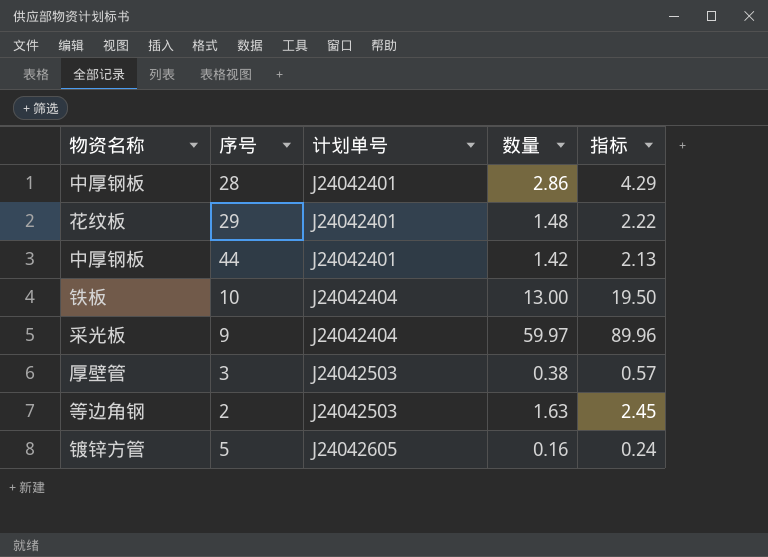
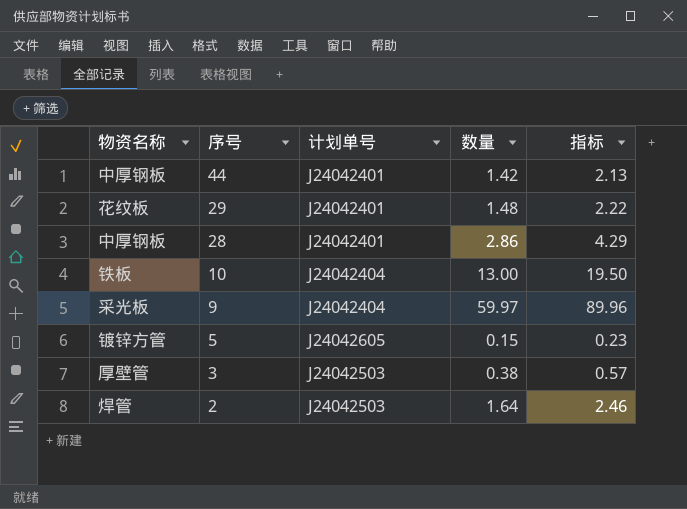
row order: 计划单号 ascending -> 序号 descending
5 | 数量: 0.16 -> 0.15
5 | 指标: 0.24 -> 0.23
2 | 物资名称: 等边角钢 -> 焊管
2 | 数量: 1.63 -> 1.64
2 | 指标: 2.45 -> 2.46

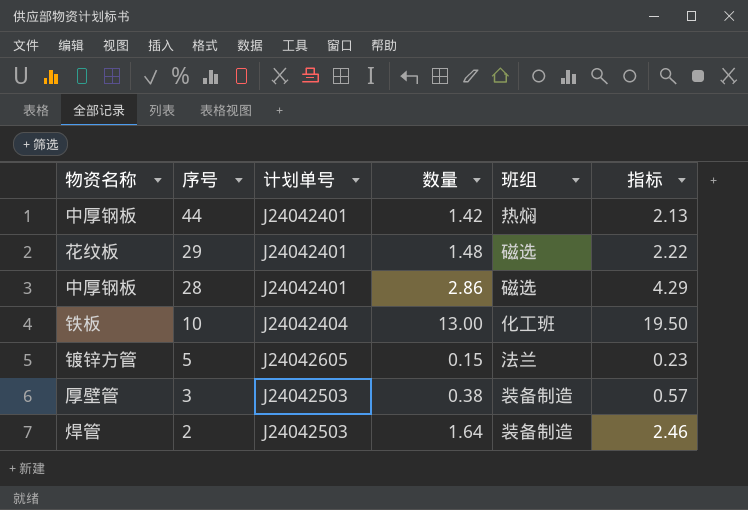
column 班组 | position: none -> 5
row 9: 采光板 | J24042404 | 59.97 | 89.96 -> none

